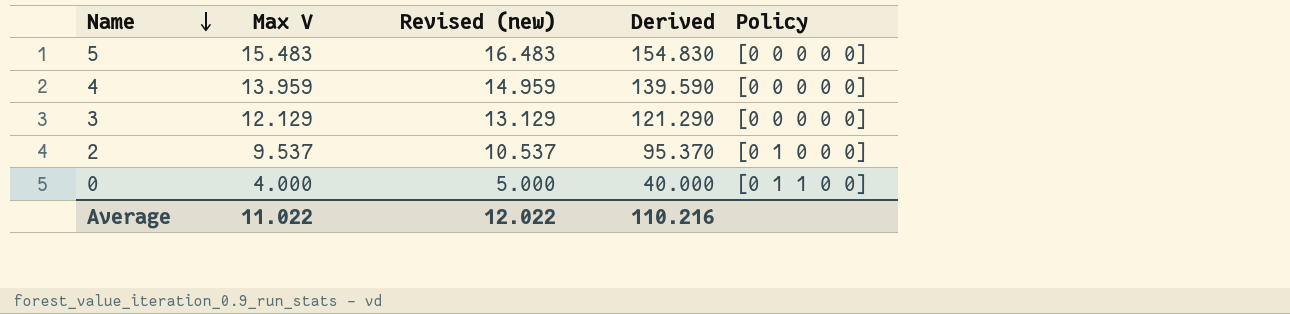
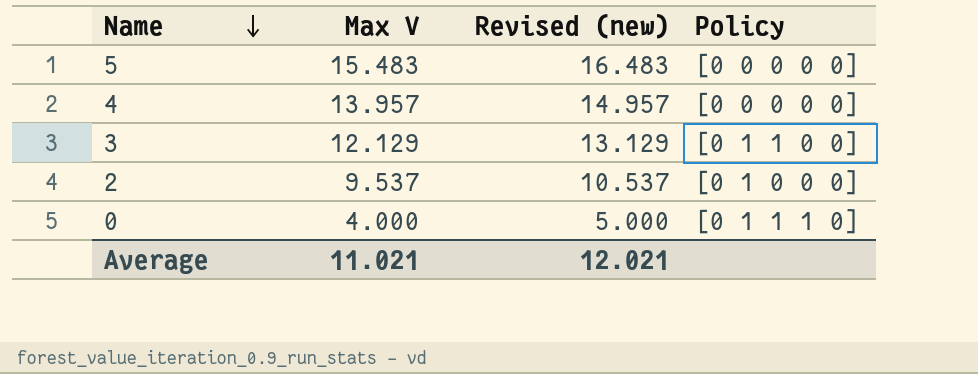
column Derived | formula: [Max V] * 10 -> none
4 | Max V: 13.959 -> 13.957
4 | Revised (new): 14.959 -> 14.957
3 | Policy: [0 0 0 0 0] -> [0 1 1 0 0]
0 | Policy: [0 1 1 0 0] -> [0 1 1 1 0]
Average | Max V: 11.022 -> 11.021
Average | Revised (new): 12.022 -> 12.021

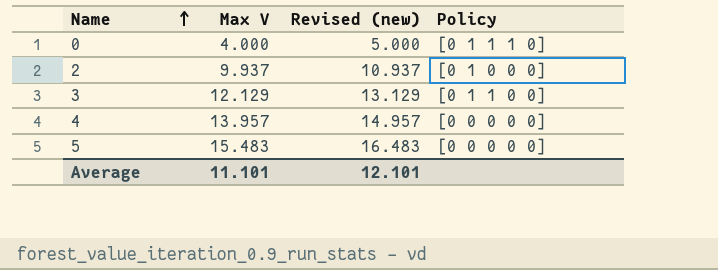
row order: Name descending -> Name ascending
2 | Max V: 9.537 -> 9.937
2 | Revised (new): 10.537 -> 10.937
Average | Max V: 11.021 -> 11.101
Average | Revised (new): 12.021 -> 12.101

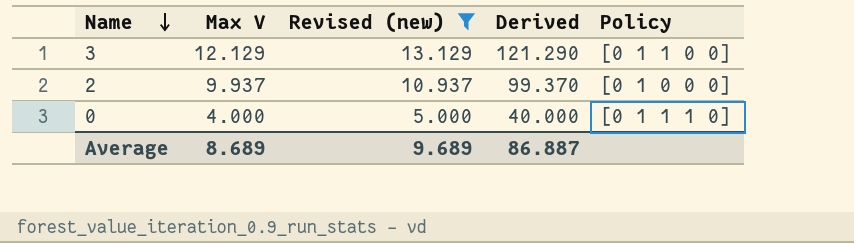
filter: none -> Revised (new) <= 13.129
row order: Name ascending -> Name descending
column Derived | formula: none -> [Max V] * 10
Average | Max V: 11.101 -> 8.689
Average | Revised (new): 12.101 -> 9.689

